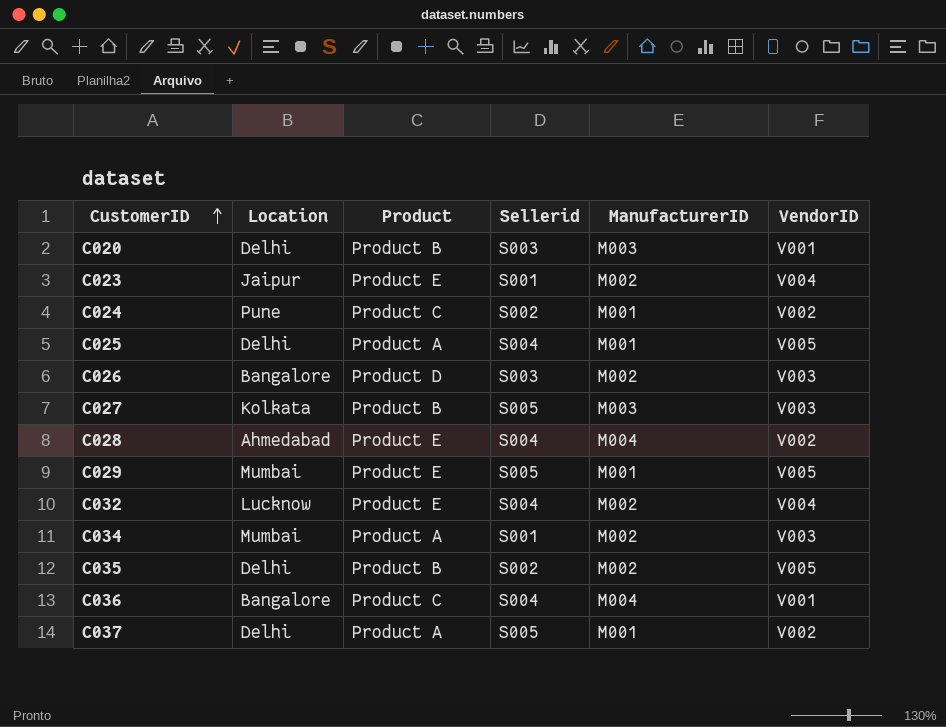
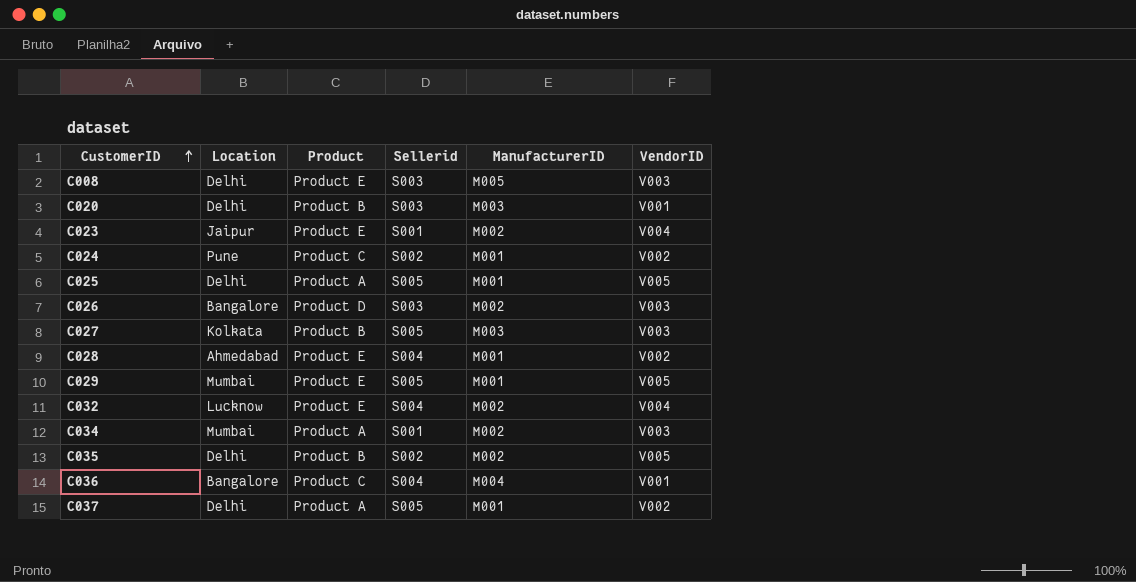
row C008: none -> Delhi | Product E | S003 | M005 | V003
C025 | Sellerid: S004 -> S005
C028 | ManufacturerID: M004 -> M001

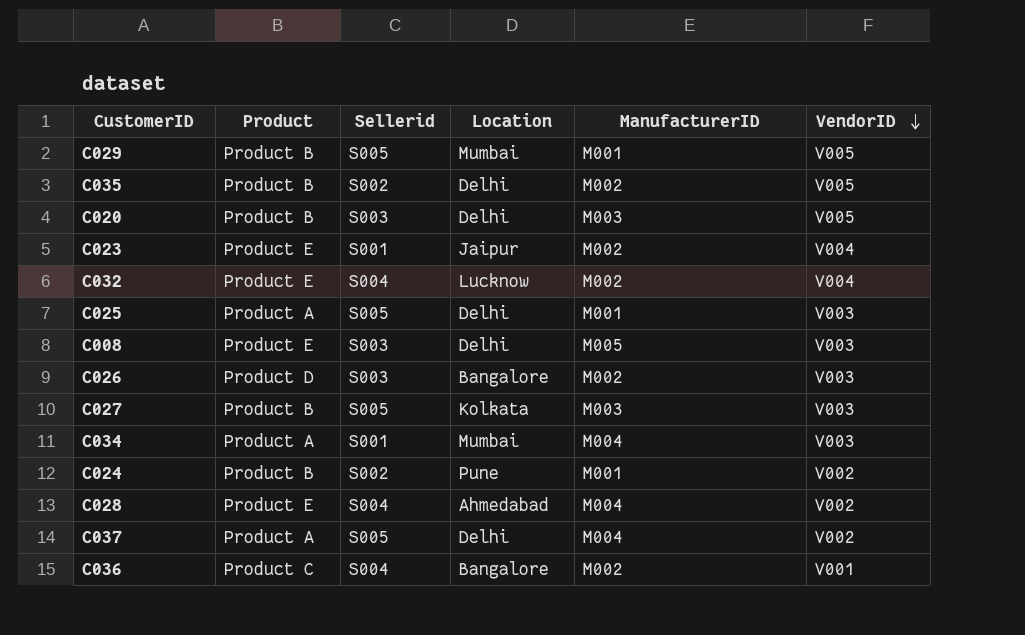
row order: CustomerID ascending -> VendorID descending
column Location | position: 2 -> 4
C029 | Product: Product E -> Product B
C020 | VendorID: V001 -> V005
C025 | VendorID: V005 -> V003
C034 | ManufacturerID: M002 -> M004
C024 | Product: Product C -> Product B
C028 | ManufacturerID: M001 -> M004
C037 | ManufacturerID: M001 -> M004
C036 | ManufacturerID: M004 -> M002

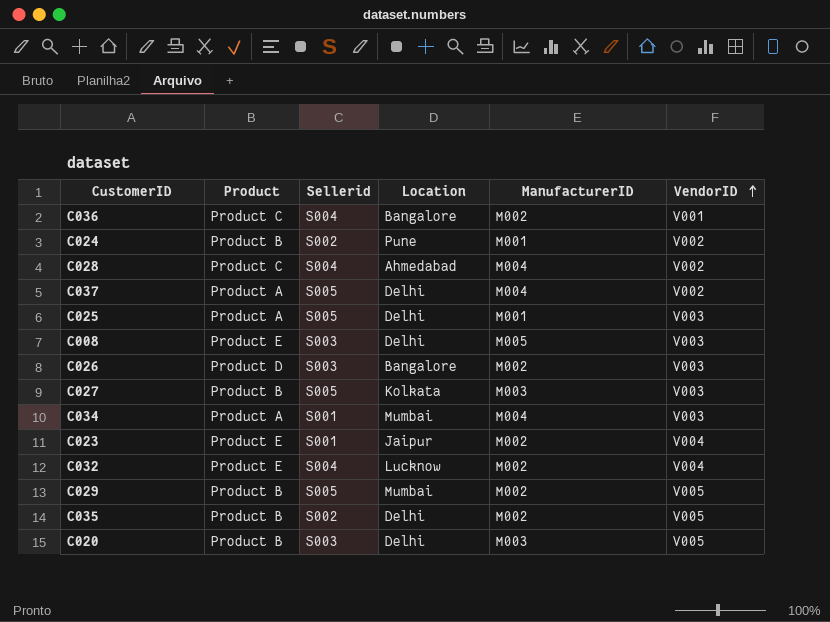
row order: VendorID descending -> VendorID ascending
C028 | Product: Product E -> Product C
C029 | ManufacturerID: M001 -> M002

